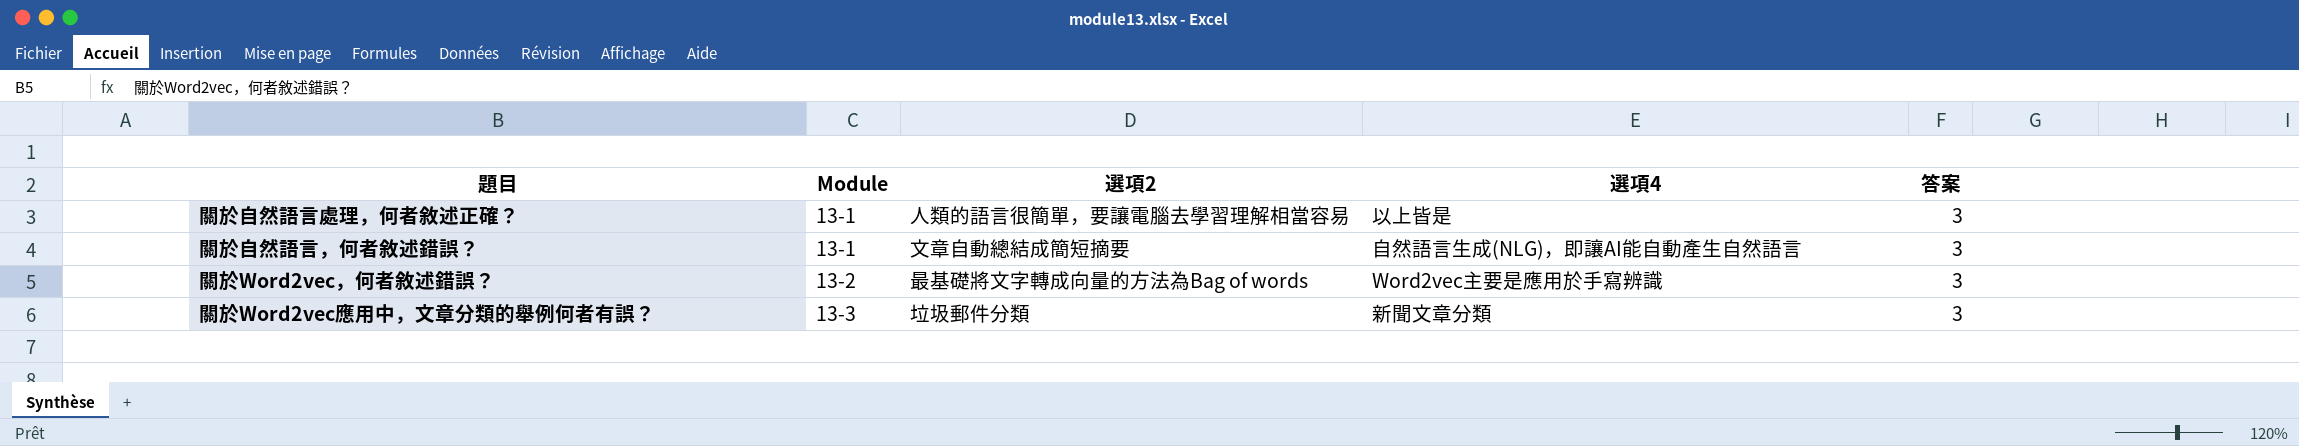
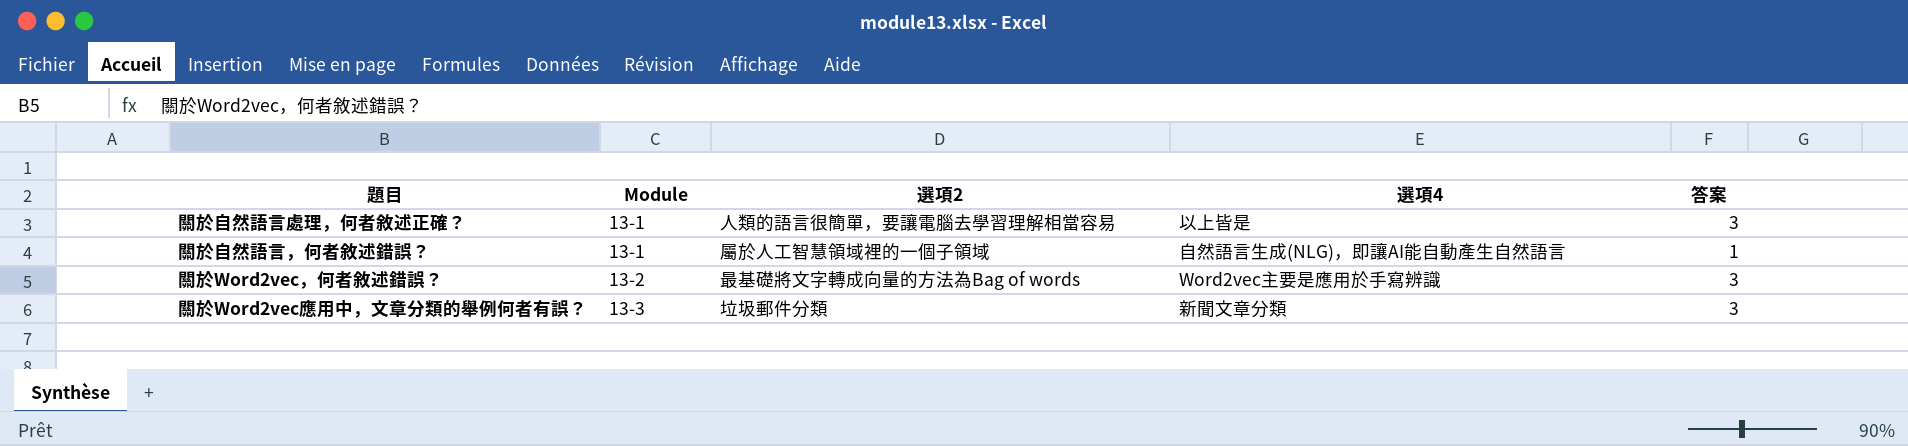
關於自然語言，何者敘述錯誤？ | 選項2: 文章自動總結成簡短摘要 -> 屬於人工智慧領域裡的一個子領域
關於自然語言，何者敘述錯誤？ | 答案: 3 -> 1

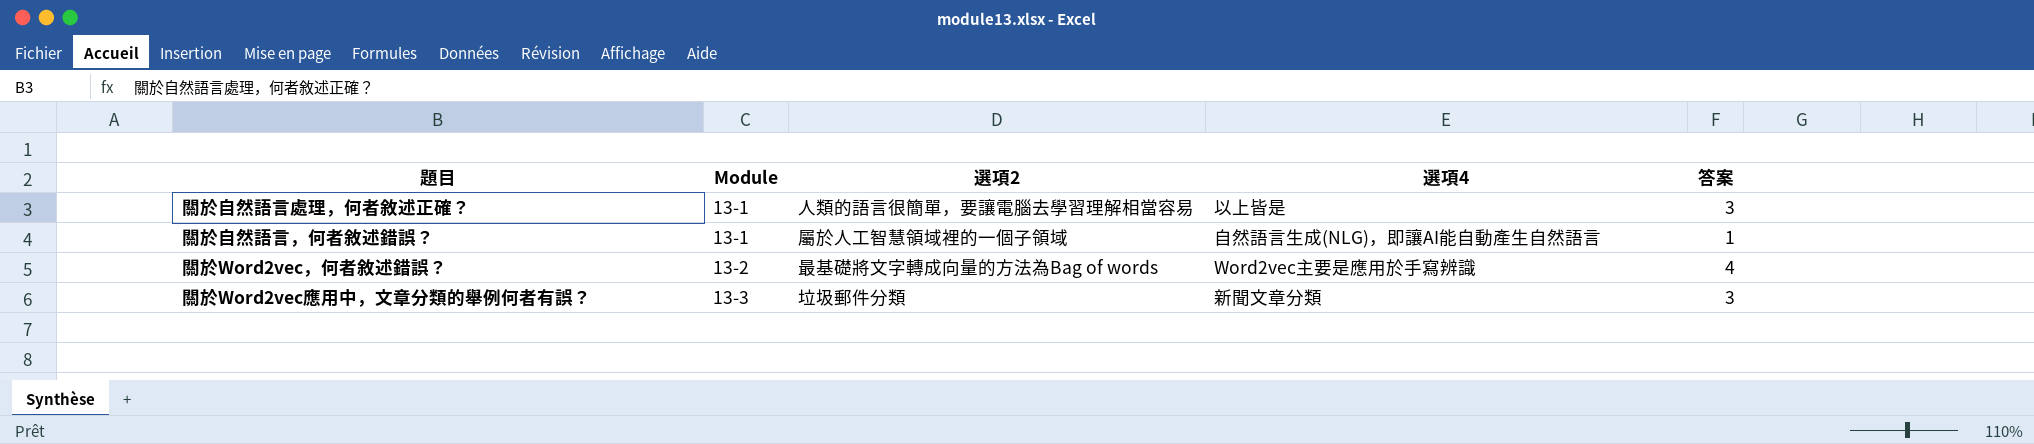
關於Word2vec，何者敘述錯誤？ | 答案: 3 -> 4

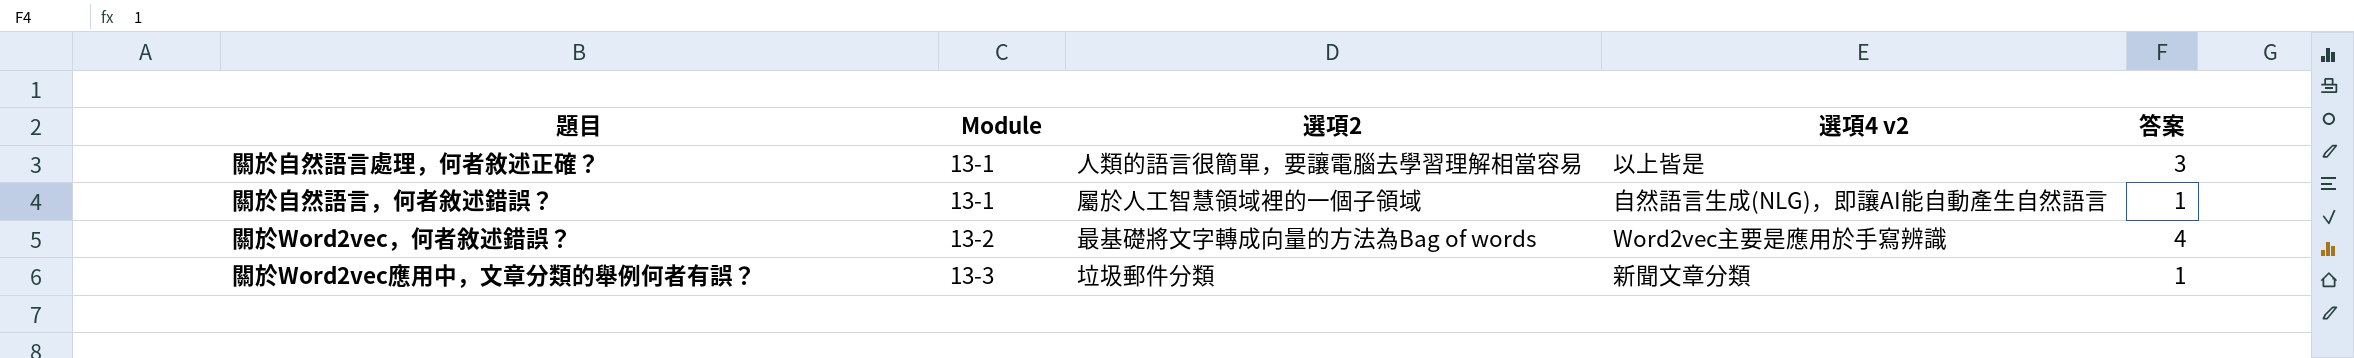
column name: 選項4 -> 選項4 v2
關於Word2vec應用中，文章分類的舉例何者有誤？ | 答案: 3 -> 1

